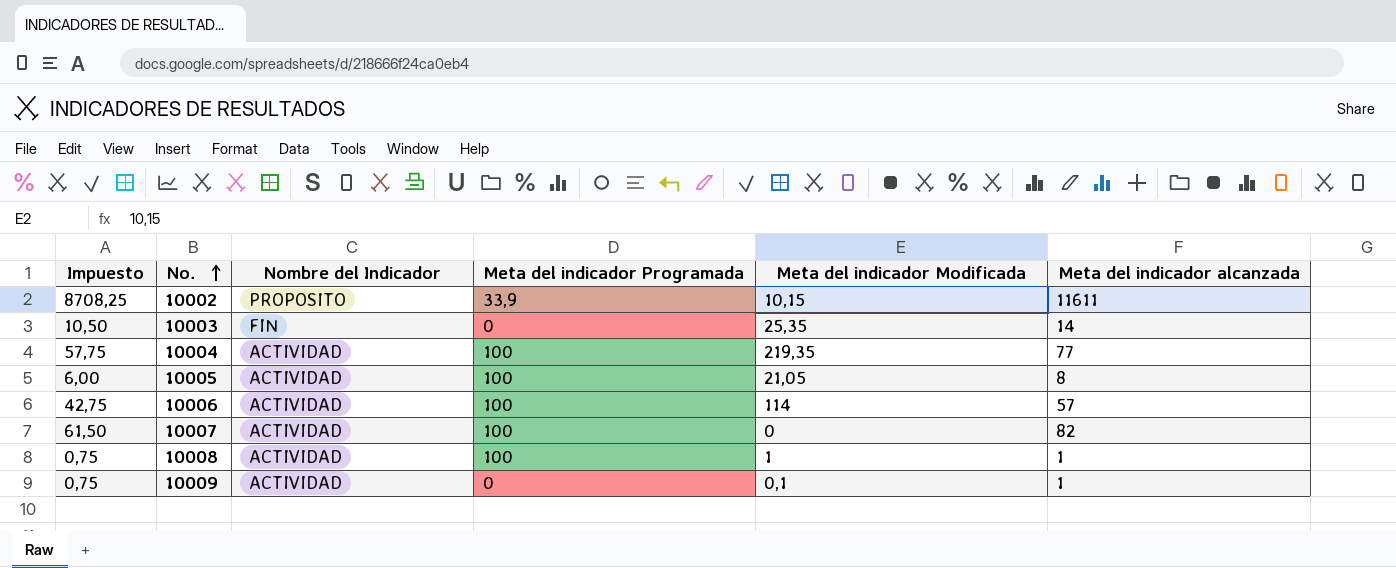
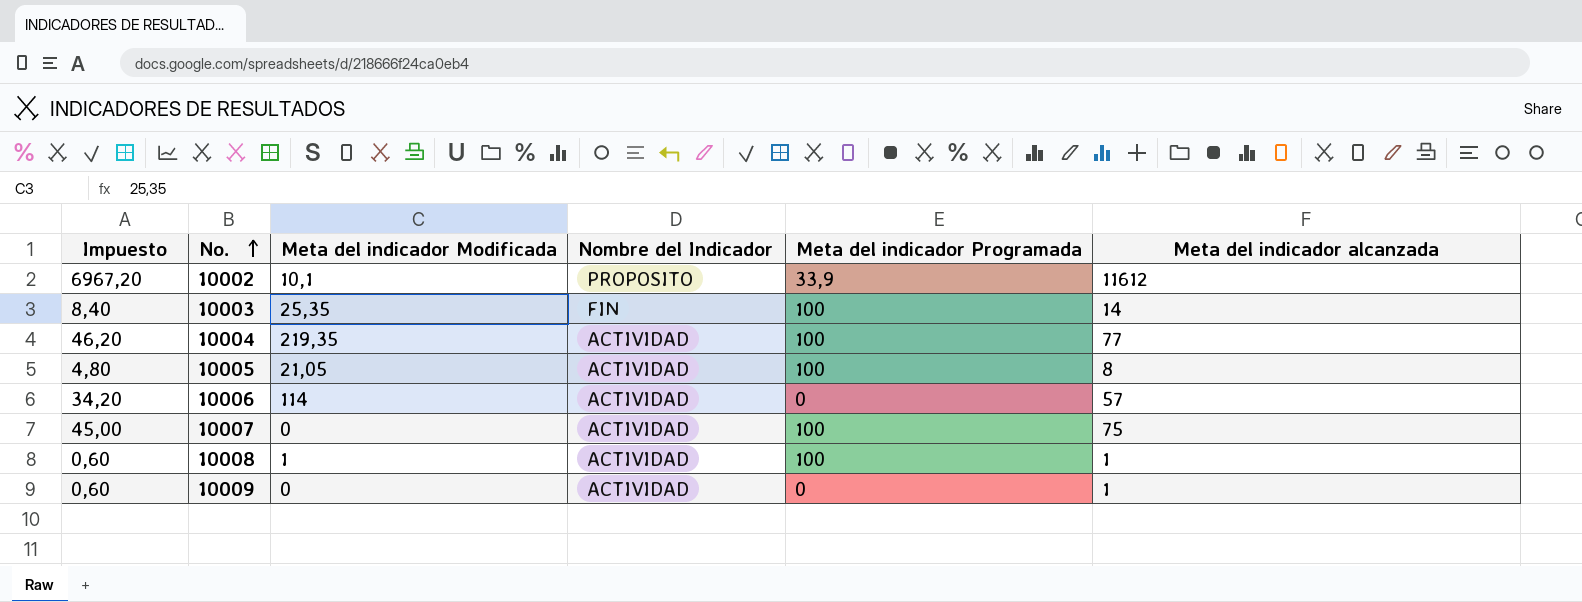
column Impuesto | formula: [Meta del indicador alcanzada] * 0,75 -> [Meta del indicador alcanzada] * 0,6
column Meta del indicador Modificada | position: 5 -> 3
10002 | Meta del indicador Modificada: 10,15 -> 10,1
10002 | Meta del indicador alcanzada: 11611 -> 11612
10003 | Meta del indicador Programada: 0 -> 100
10006 | Meta del indicador Programada: 100 -> 0
10007 | Meta del indicador alcanzada: 82 -> 75
10009 | Meta del indicador Modificada: 0,1 -> 0

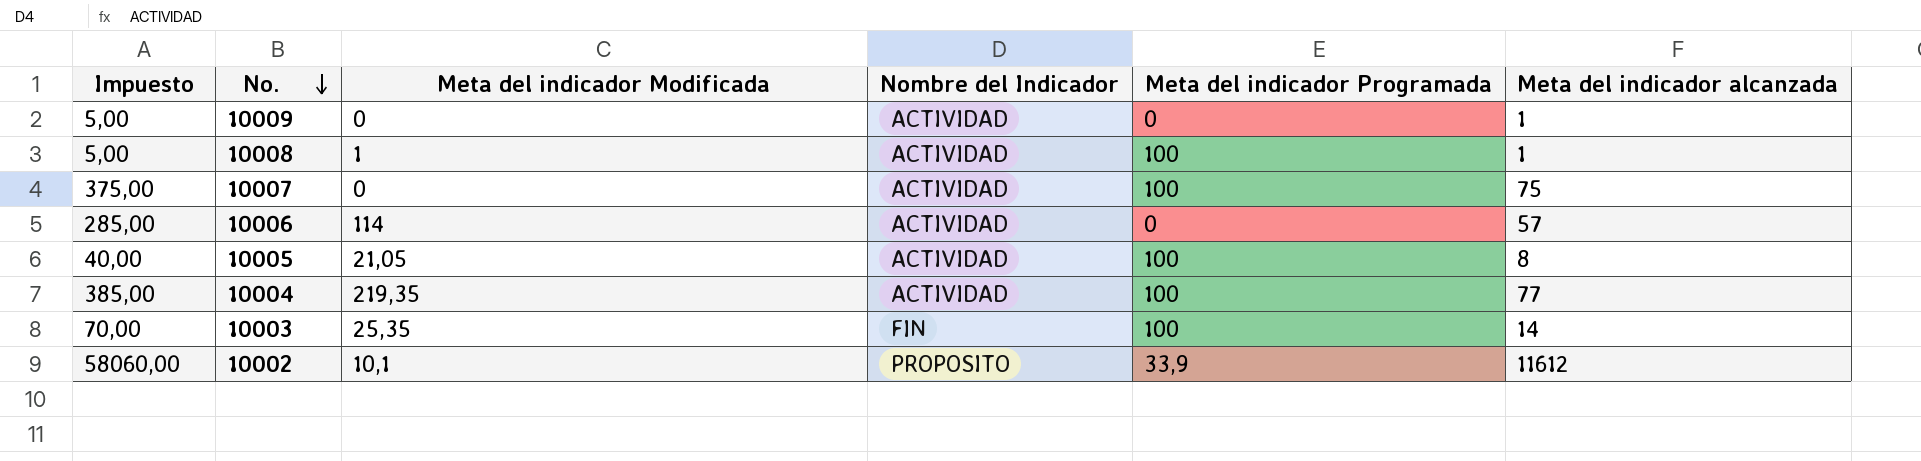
row order: No. ascending -> No. descending
column Impuesto | formula: [Meta del indicador alcanzada] * 0,6 -> [Meta del indicador alcanzada] * 5

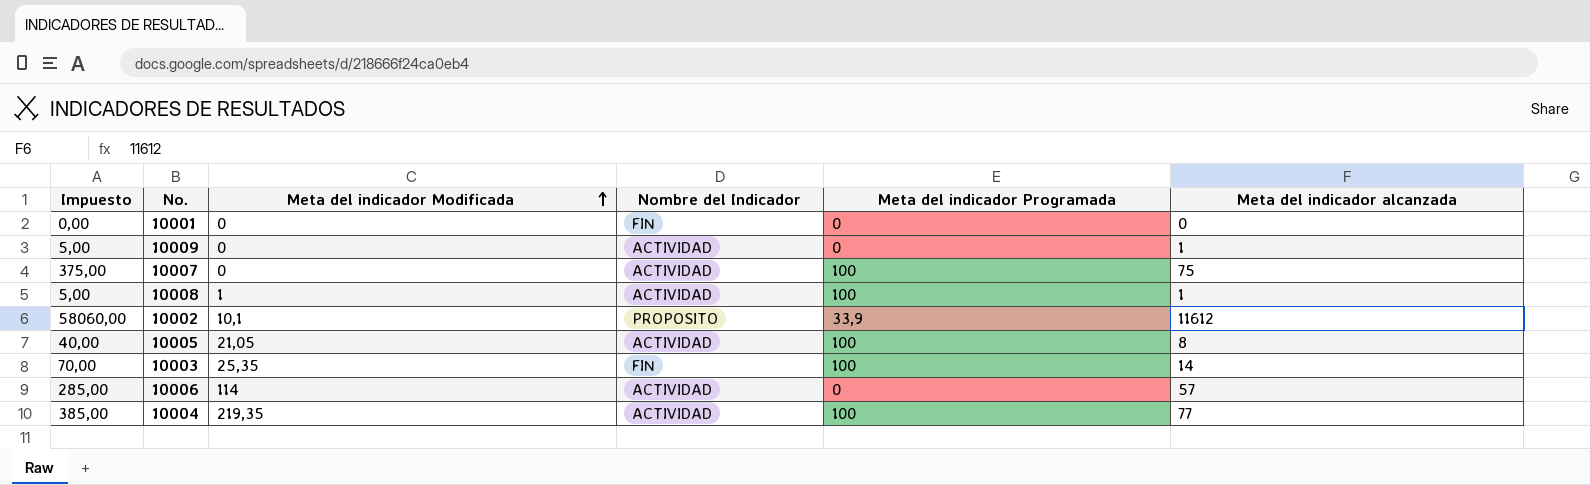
row order: No. descending -> Meta del indicador Modificada ascending
row 10001: none -> 0,00 | 0 | FIN | 0 | 0

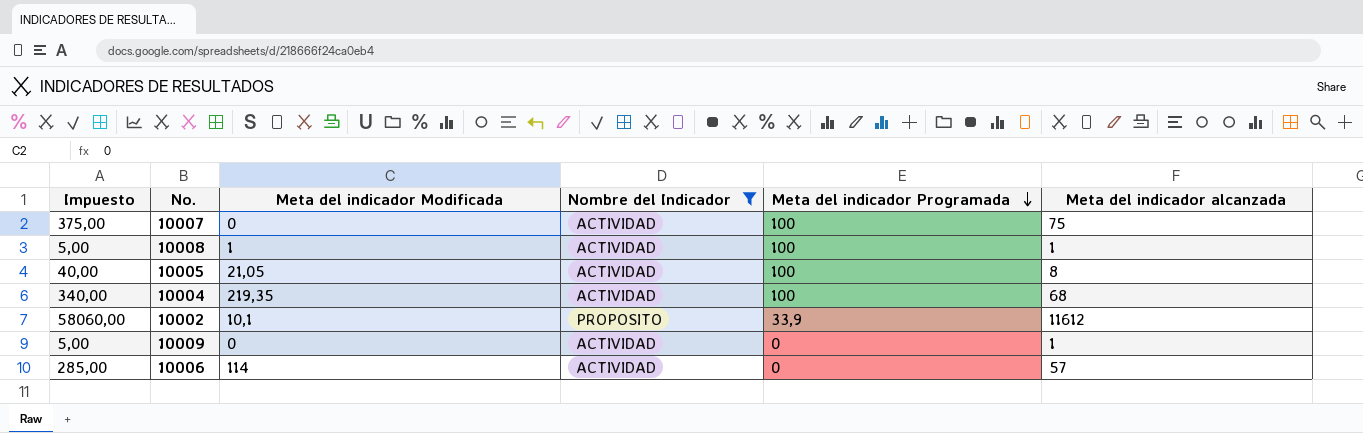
filter: none -> Nombre del Indicador != FIN
row order: Meta del indicador Modificada ascending -> Meta del indicador Programada descending
10004 | Impuesto: 385,00 -> 340,00
10004 | Meta del indicador alcanzada: 77 -> 68

